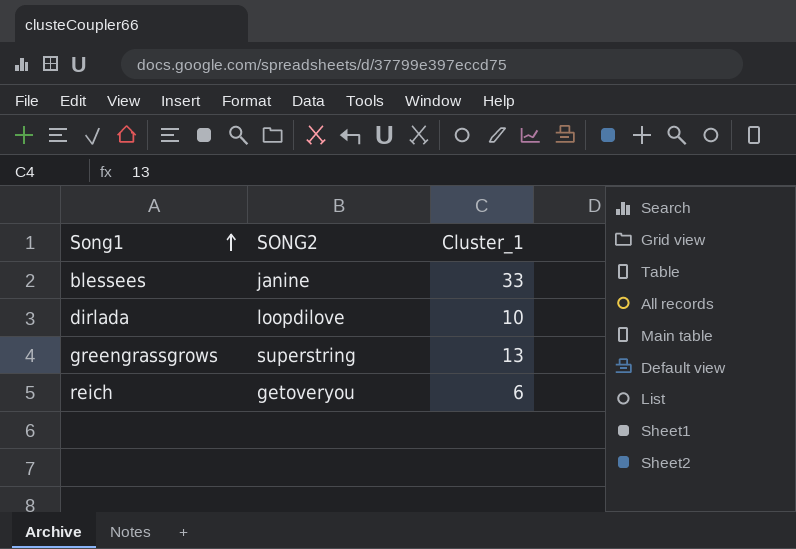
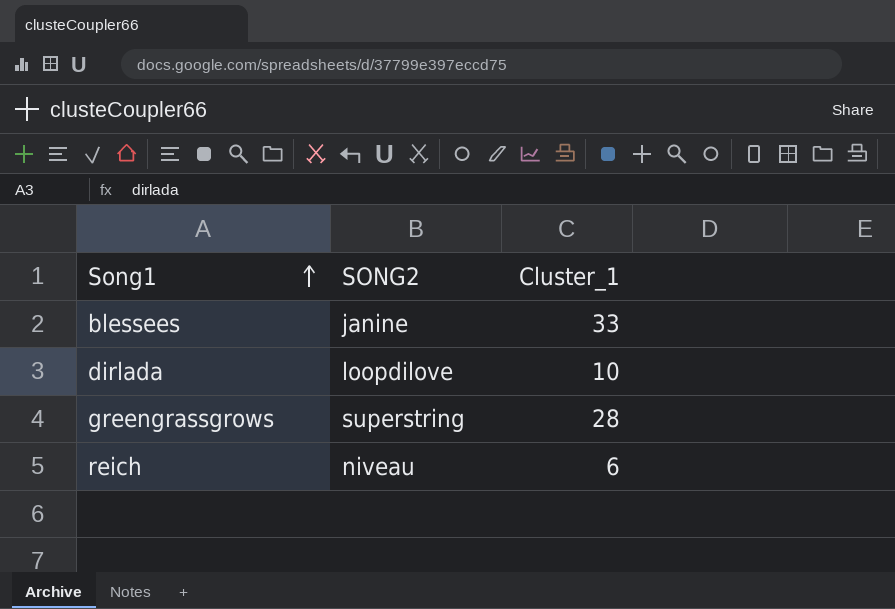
greengrassgrows | Cluster_1: 13 -> 28
reich | SONG2: getoveryou -> niveau

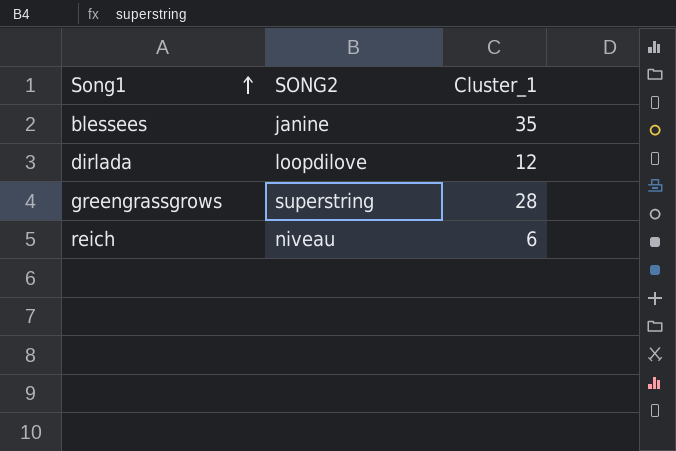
blessees | Cluster_1: 33 -> 35
dirlada | Cluster_1: 10 -> 12

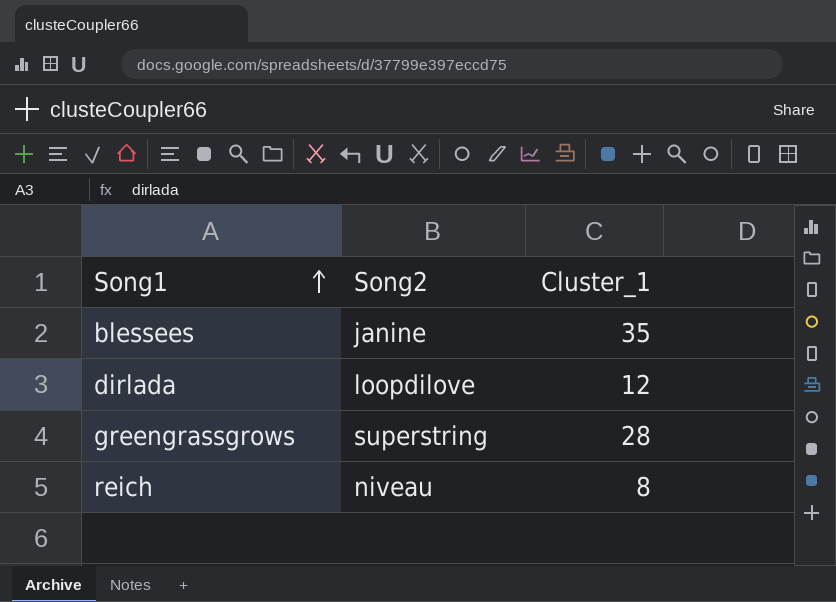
column name: SONG2 -> Song2
reich | Cluster_1: 6 -> 8

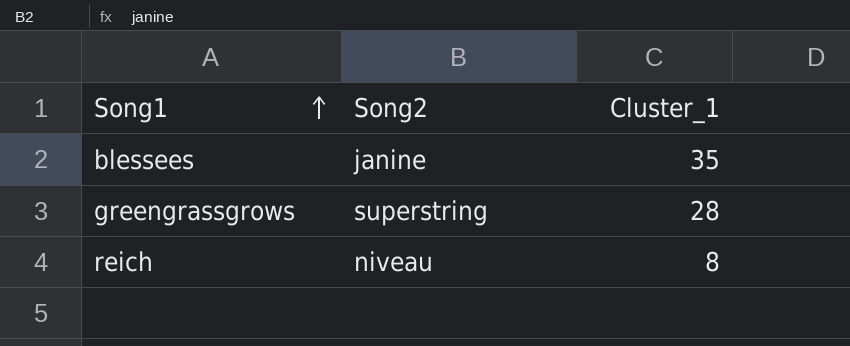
row dirlada: loopdilove | 12 -> none

